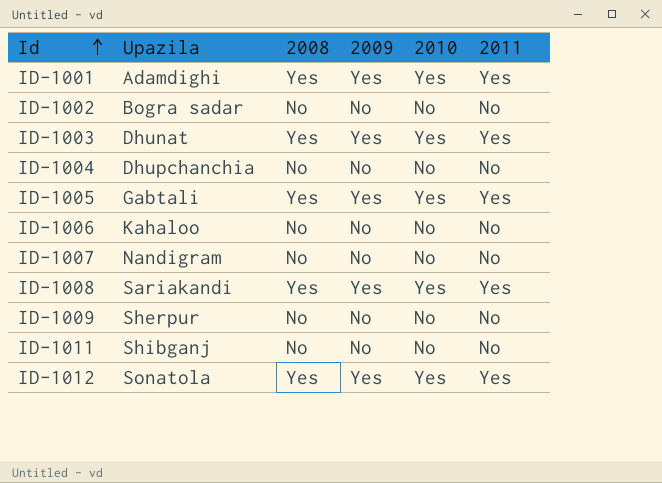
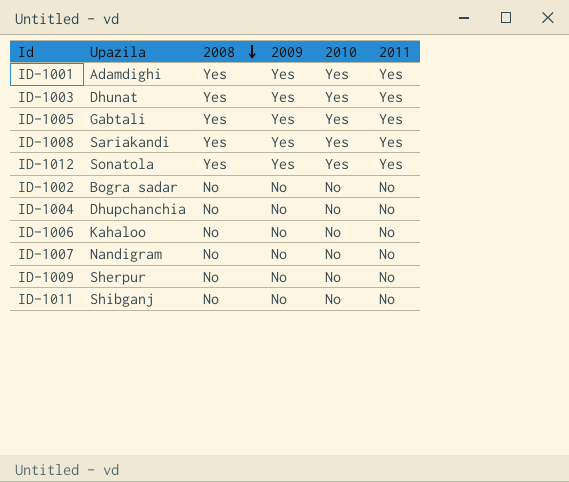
row order: Id ascending -> 2008 descending

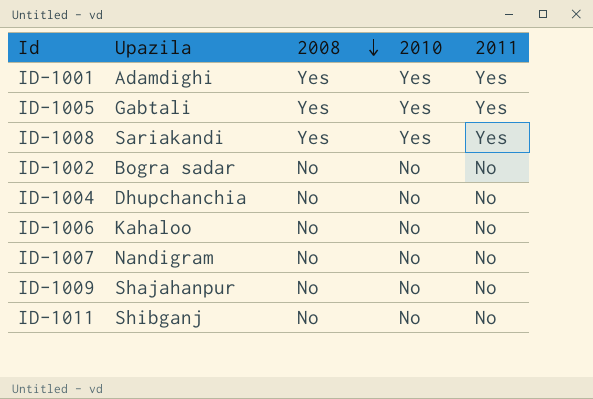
column 2009 | position: 4 -> none
row ID-1003: Dhunat | Yes | Yes | Yes | Yes -> none
row ID-1012: Sonatola | Yes | Yes | Yes | Yes -> none
ID-1009 | Upazila: Sherpur -> Shajahanpur

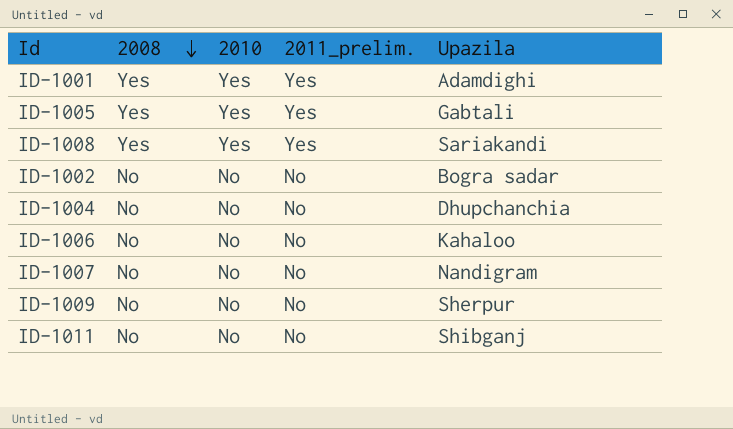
column name: 2011 -> 2011_prelim.
column Upazila | position: 2 -> 5
ID-1009 | Upazila: Shajahanpur -> Sherpur

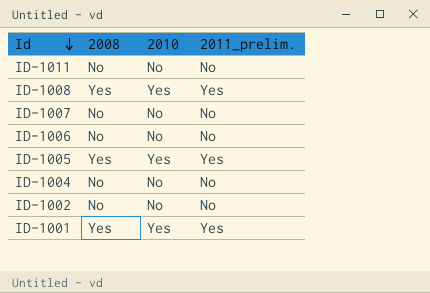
row order: 2008 descending -> Id descending
column Upazila | position: 5 -> none
row ID-1009: No | No | No | Sherpur -> none

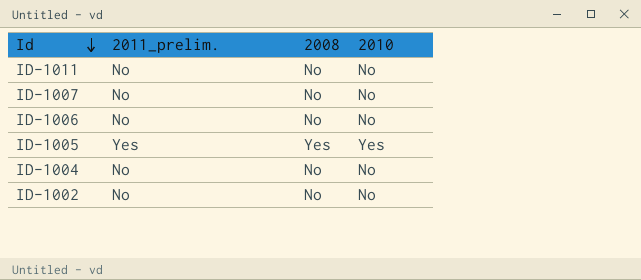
column 2011_prelim. | position: 4 -> 2
row ID-1008: Yes | Yes | Yes -> none
row ID-1001: Yes | Yes | Yes -> none

